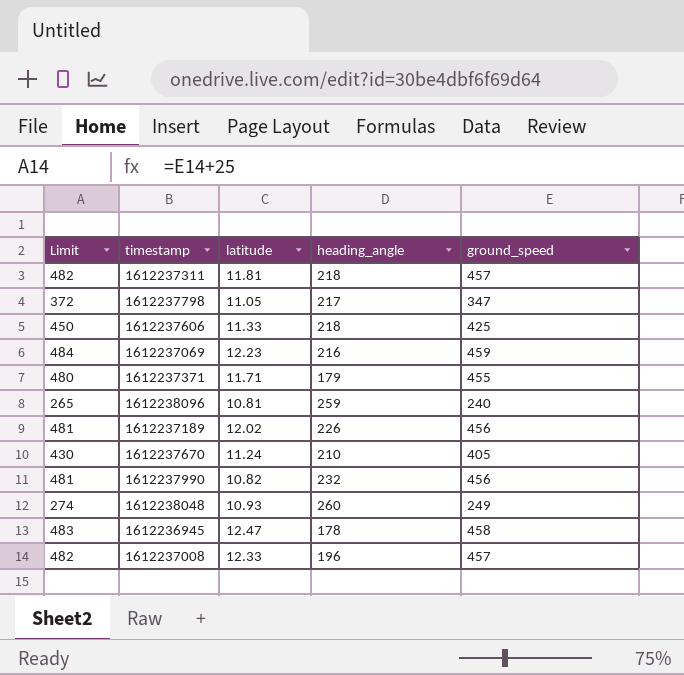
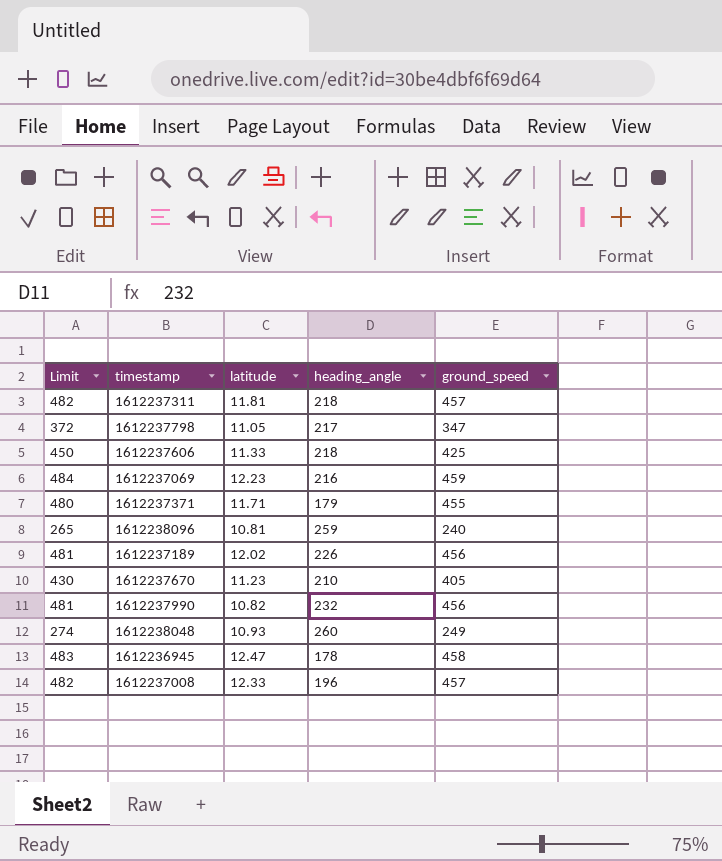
1612237670 | latitude: 11.24 -> 11.23

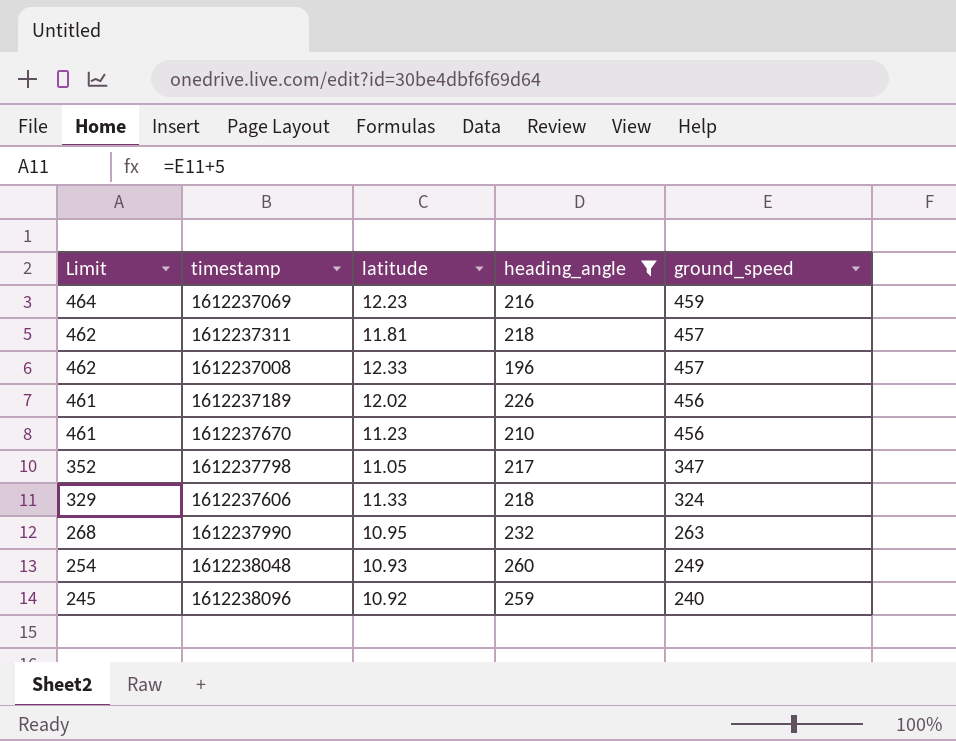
filter: none -> heading_angle >= 196
row order: none -> Limit descending
column Limit | formula: [ground_speed] + 25 -> [ground_speed] + 5
1612237670 | ground_speed: 405 -> 456
1612237606 | ground_speed: 425 -> 324
1612237990 | latitude: 10.82 -> 10.95
1612237990 | ground_speed: 456 -> 263
1612238096 | latitude: 10.81 -> 10.92

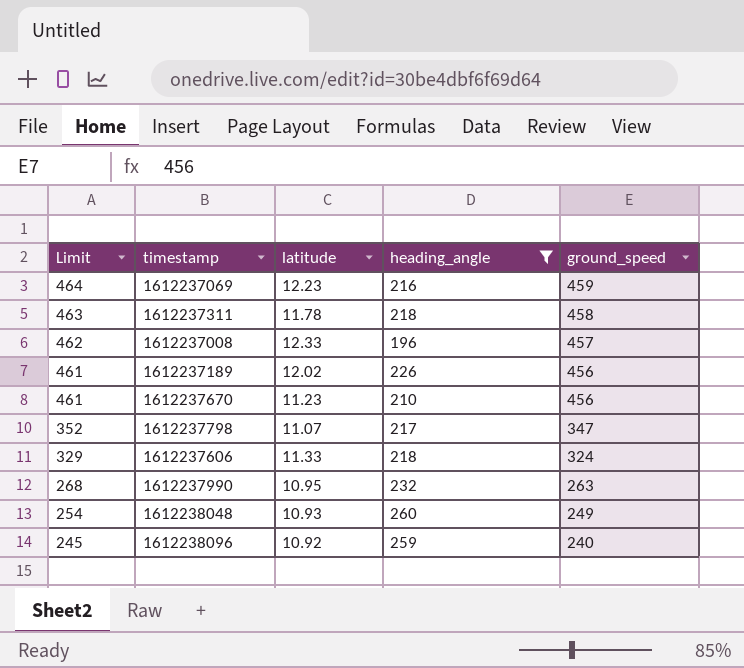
1612237311 | Limit: 462 -> 463
1612237311 | latitude: 11.81 -> 11.78
1612237311 | ground_speed: 457 -> 458
1612237798 | latitude: 11.05 -> 11.07

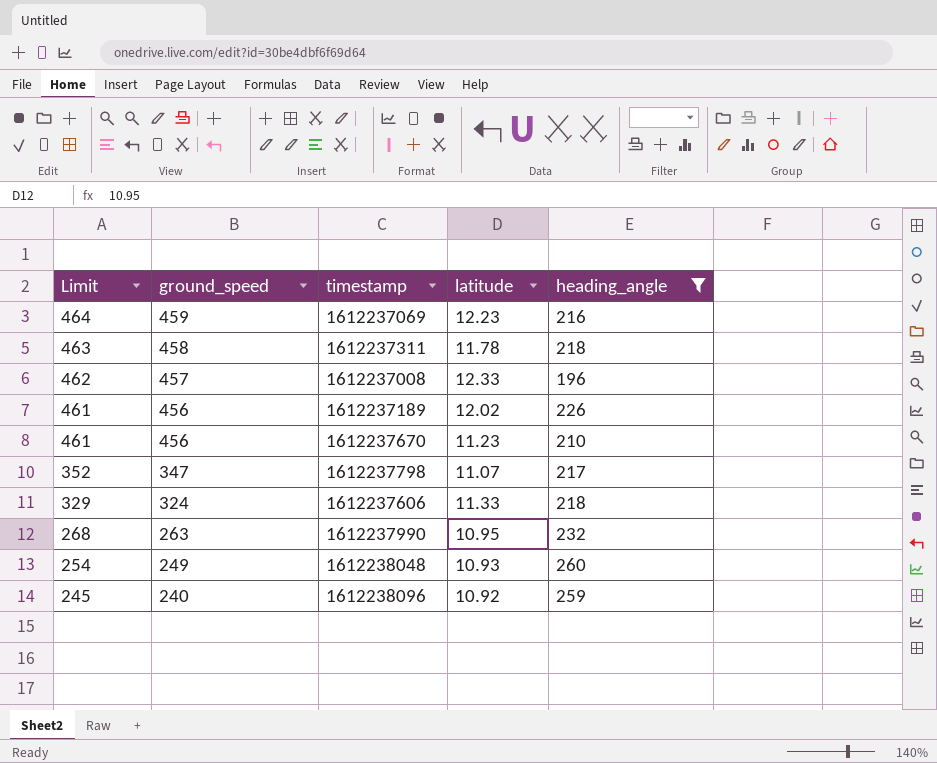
column ground_speed | position: 5 -> 2

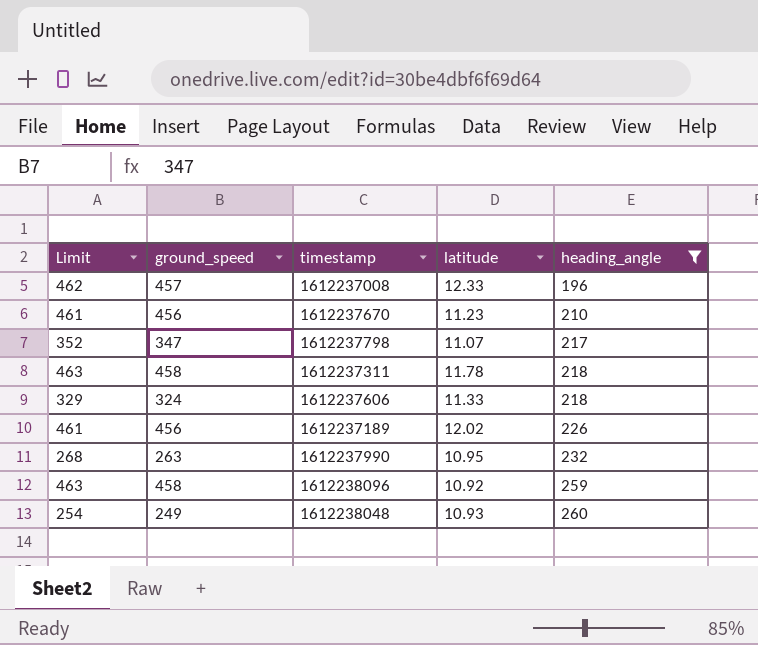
row order: Limit descending -> heading_angle ascending
row 1612237069: 464 | 459 | 12.23 | 216 -> none
1612238096 | Limit: 245 -> 463
1612238096 | ground_speed: 240 -> 458

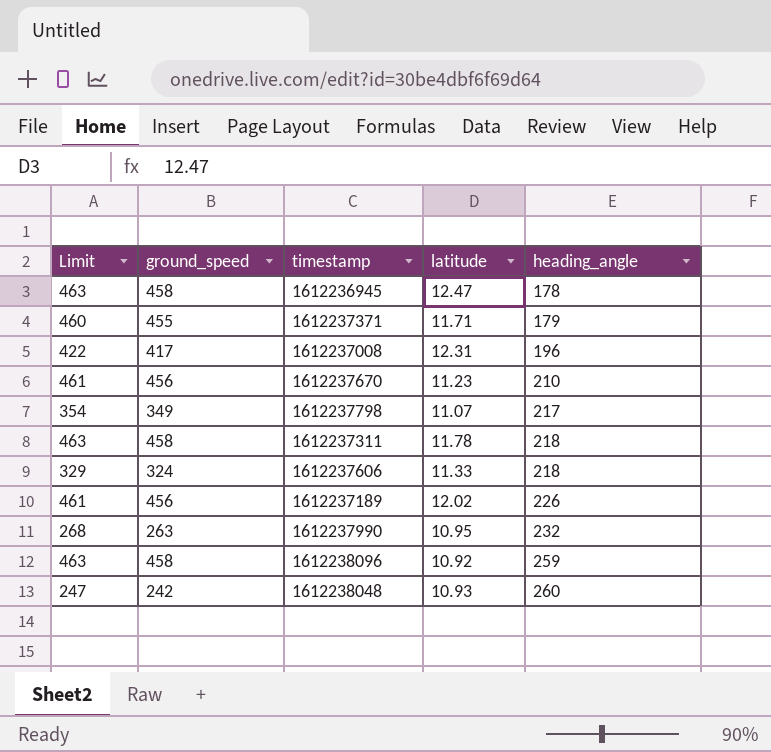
filter: heading_angle >= 196 -> none
1612237008 | Limit: 462 -> 422
1612237008 | ground_speed: 457 -> 417
1612237008 | latitude: 12.33 -> 12.31
1612237798 | Limit: 352 -> 354
1612237798 | ground_speed: 347 -> 349
1612238048 | Limit: 254 -> 247
1612238048 | ground_speed: 249 -> 242

